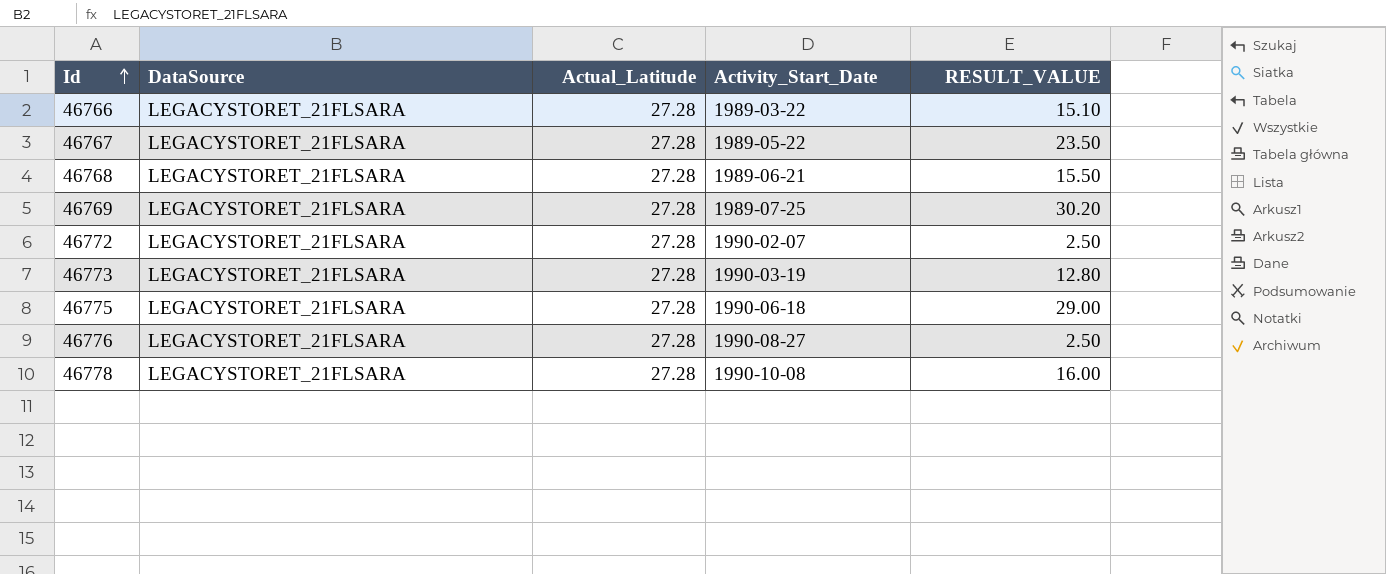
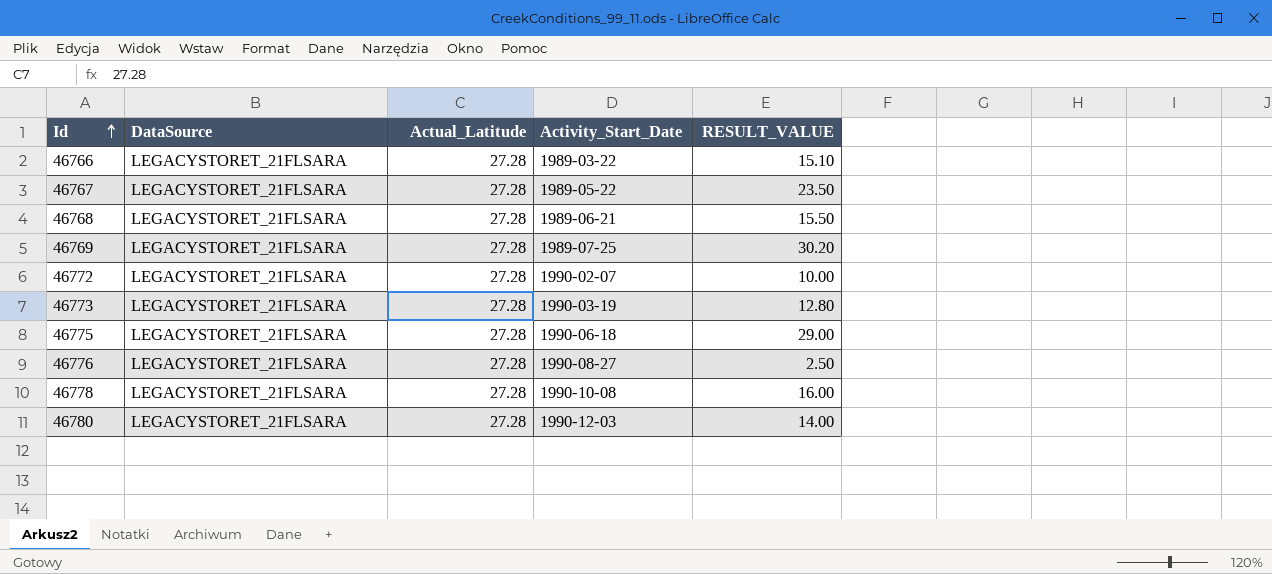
46772 | RESULT_VALUE: 2.50 -> 10.00
row 46780: none -> LEGACYSTORET_21FLSARA | 27.28 | 1990-12-03 | 14.00

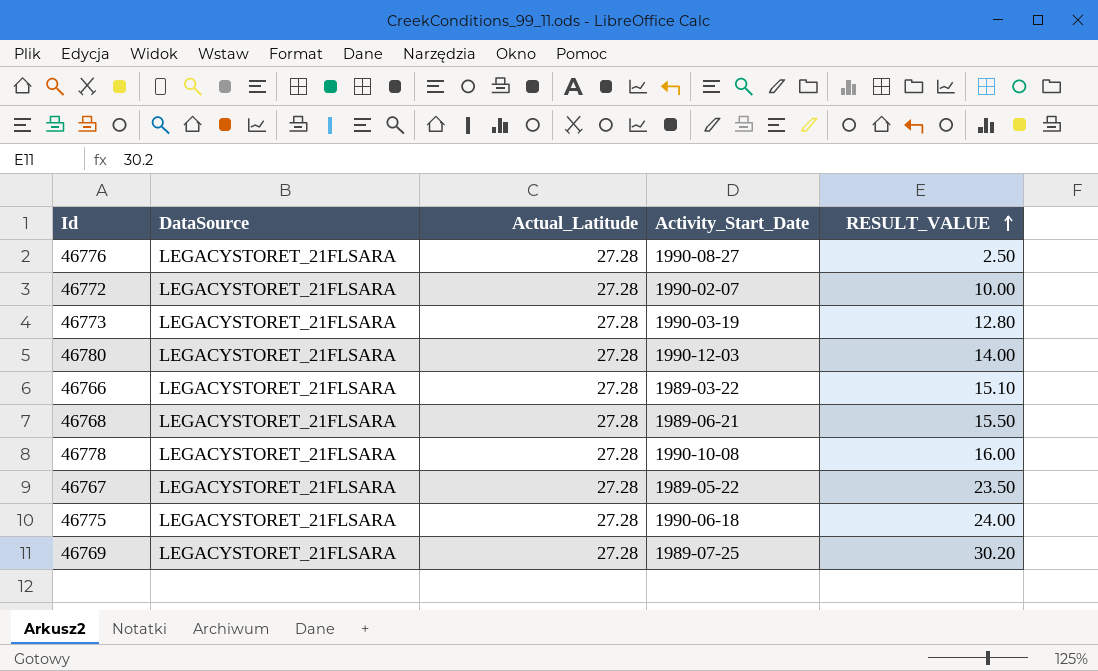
row order: Id ascending -> RESULT_VALUE ascending
46775 | RESULT_VALUE: 29.00 -> 24.00

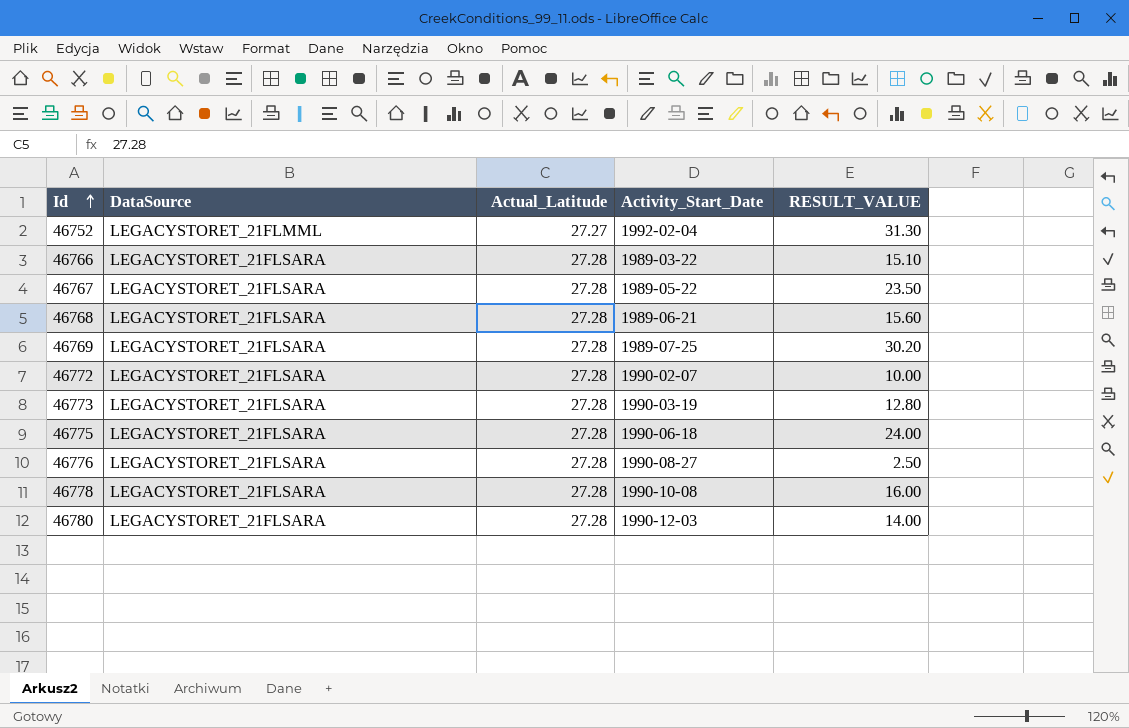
row order: RESULT_VALUE ascending -> Id ascending
row 46752: none -> LEGACYSTORET_21FLMML | 27.27 | 1992-02-04 | 31.30
46768 | RESULT_VALUE: 15.50 -> 15.60

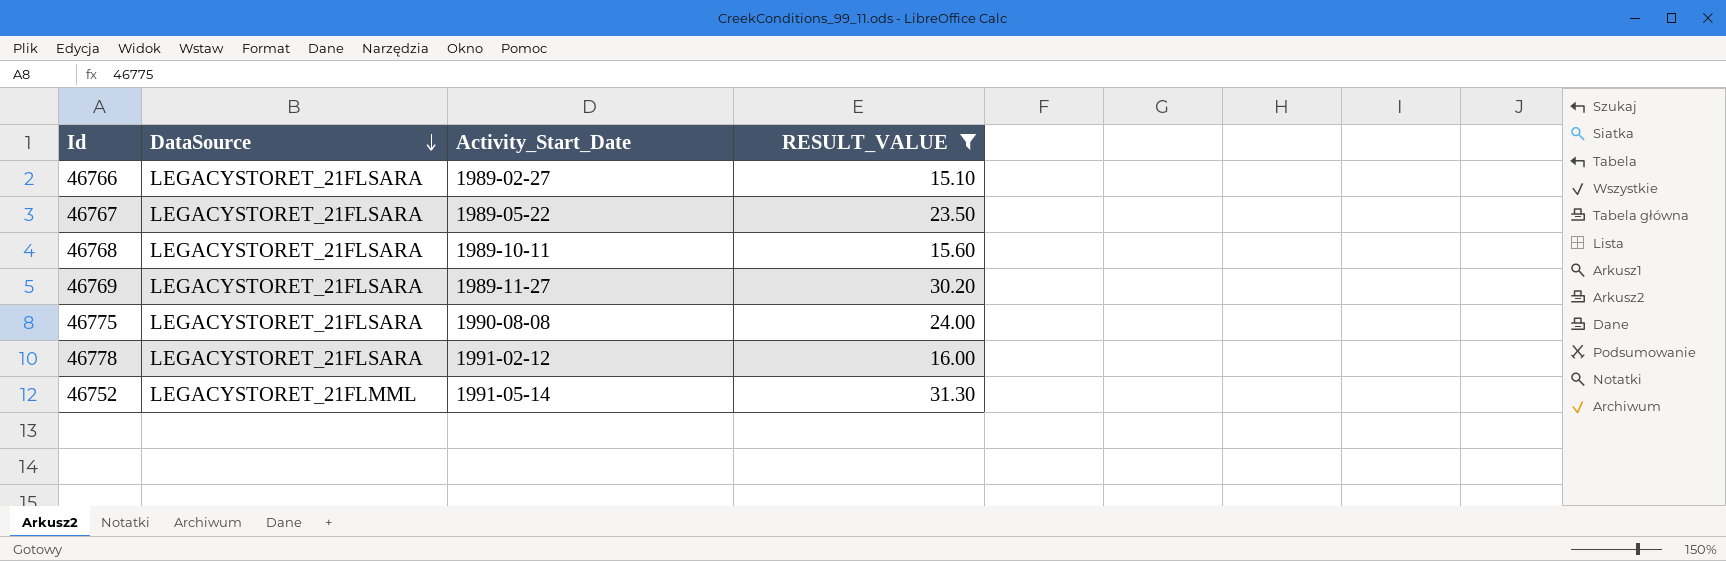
filter: none -> RESULT_VALUE >= 15.10
row order: Id ascending -> DataSource descending
column Actual_Latitude | position: 3 -> none
46766 | Activity_Start_Date: 1989-03-22 -> 1989-02-27
46768 | Activity_Start_Date: 1989-06-21 -> 1989-10-11
46769 | Activity_Start_Date: 1989-07-25 -> 1989-11-27
46775 | Activity_Start_Date: 1990-06-18 -> 1990-08-08
46778 | Activity_Start_Date: 1990-10-08 -> 1991-02-12
46752 | Activity_Start_Date: 1992-02-04 -> 1991-05-14

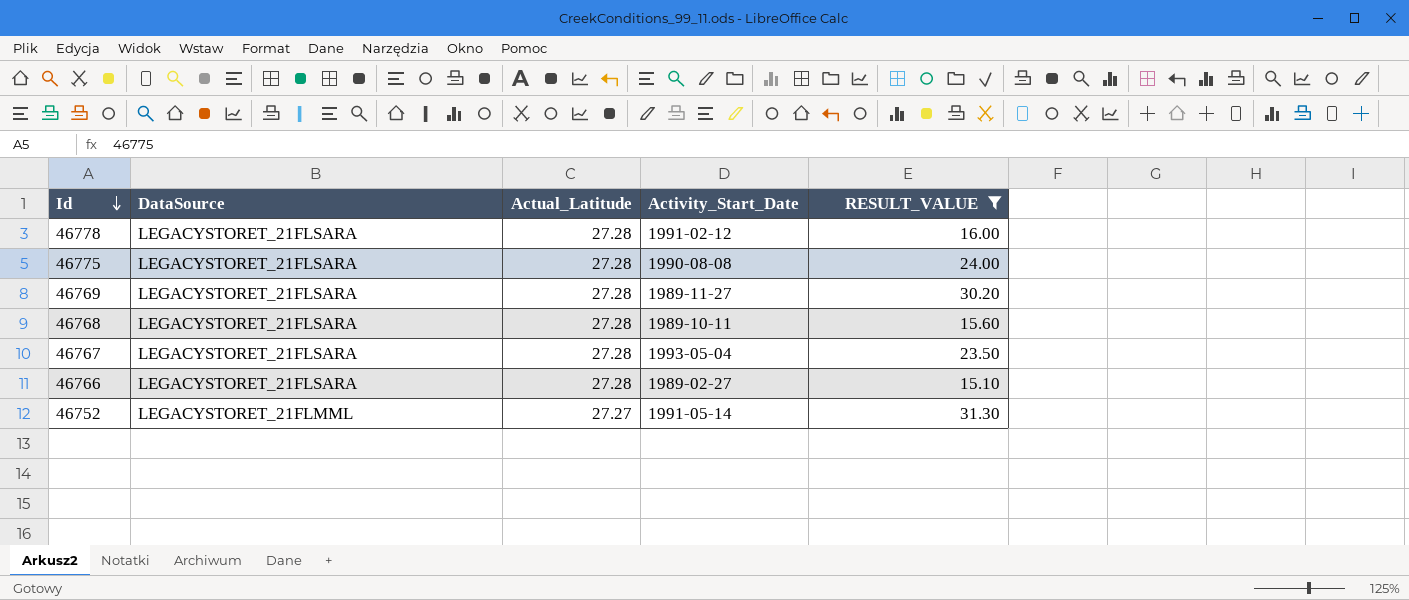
row order: DataSource descending -> Id descending
column Actual_Latitude | position: none -> 3
46767 | Activity_Start_Date: 1989-05-22 -> 1993-05-04

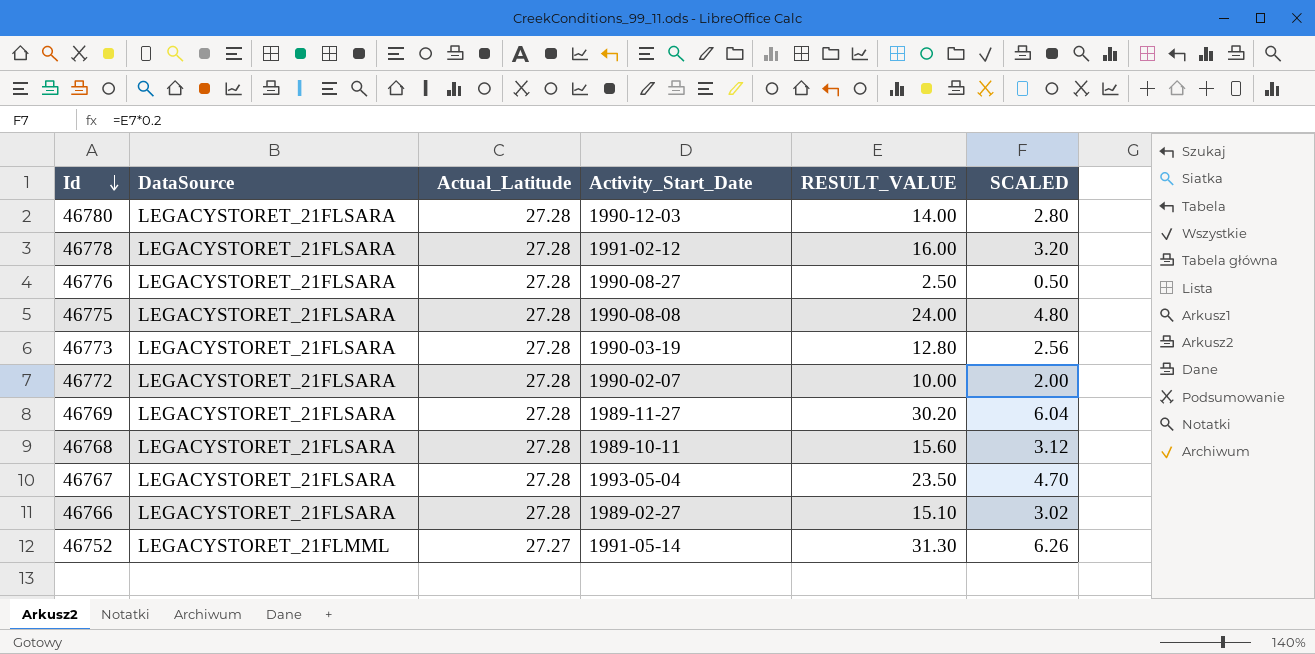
filter: RESULT_VALUE >= 15.10 -> none
column SCALED | formula: none -> [RESULT_VALUE] * 0.2

